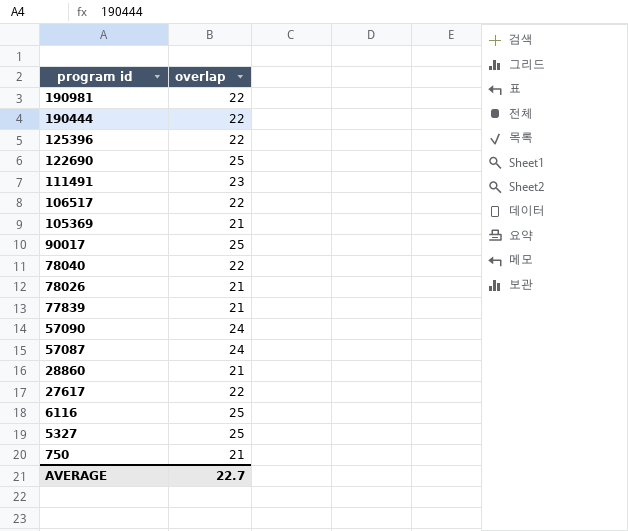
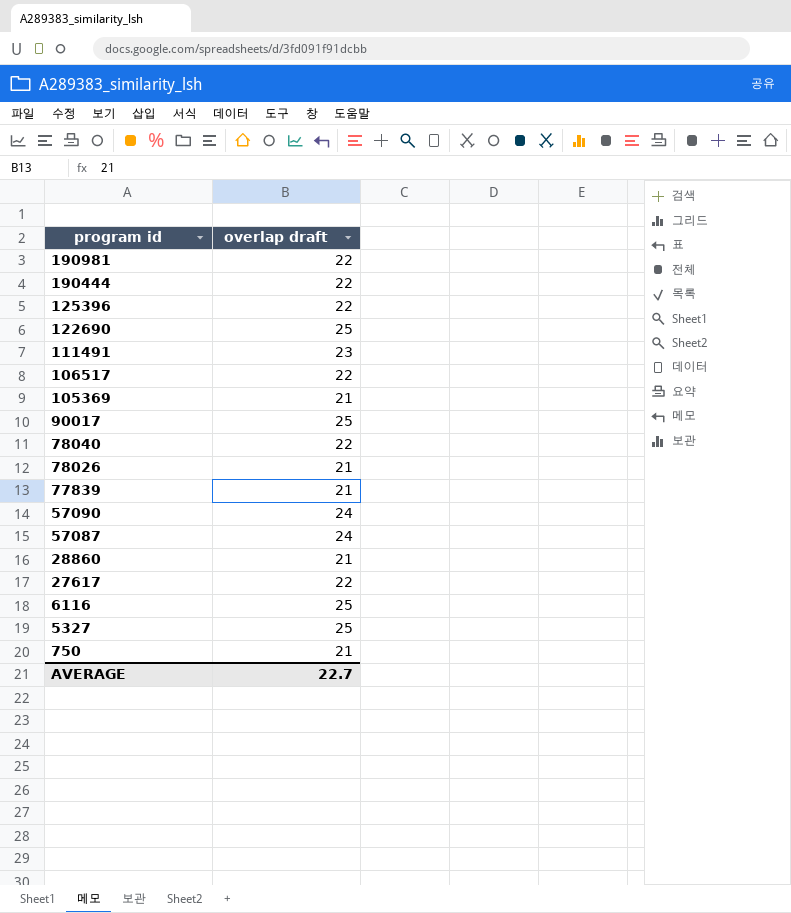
column name: overlap -> overlap draft

